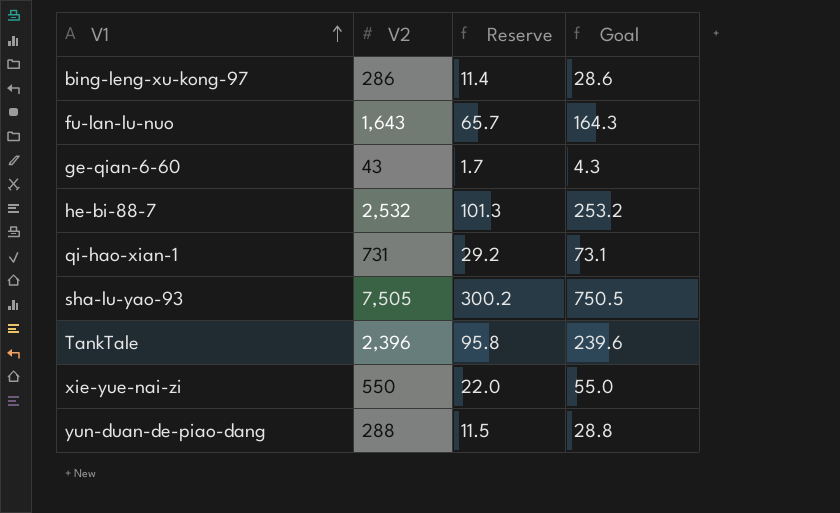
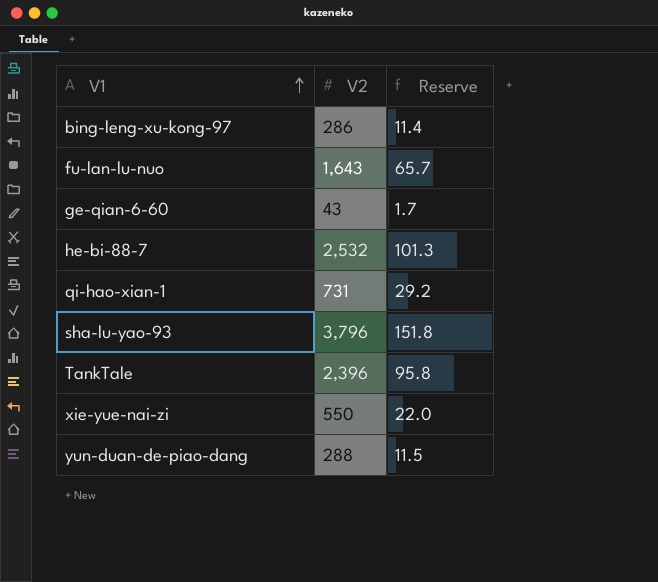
column Goal | formula: [V2] * 0.1 -> none
sha-lu-yao-93 | V2: 7,505 -> 3,796
sha-lu-yao-93 | Reserve: 300.2 -> 151.8

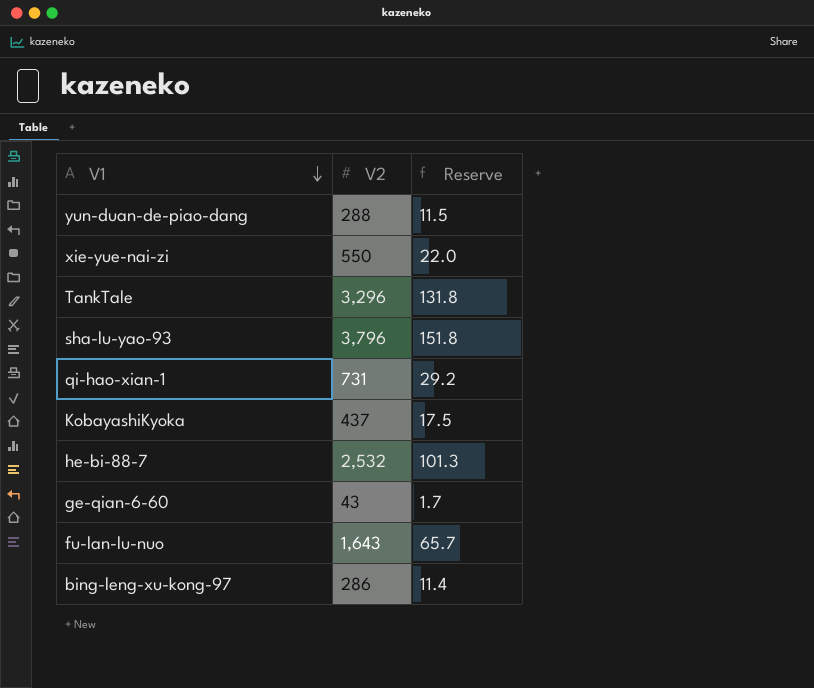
row order: V1 ascending -> V1 descending
TankTale | V2: 2,396 -> 3,296
TankTale | Reserve: 95.8 -> 131.8
row KobayashiKyoka: none -> 437 | 17.5

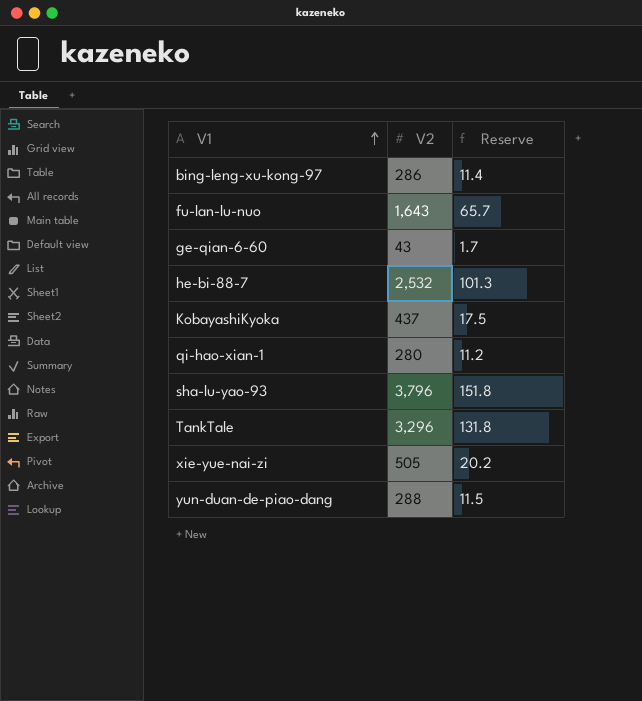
row order: V1 descending -> V1 ascending
qi-hao-xian-1 | V2: 731 -> 280
qi-hao-xian-1 | Reserve: 29.2 -> 11.2
xie-yue-nai-zi | V2: 550 -> 505
xie-yue-nai-zi | Reserve: 22.0 -> 20.2

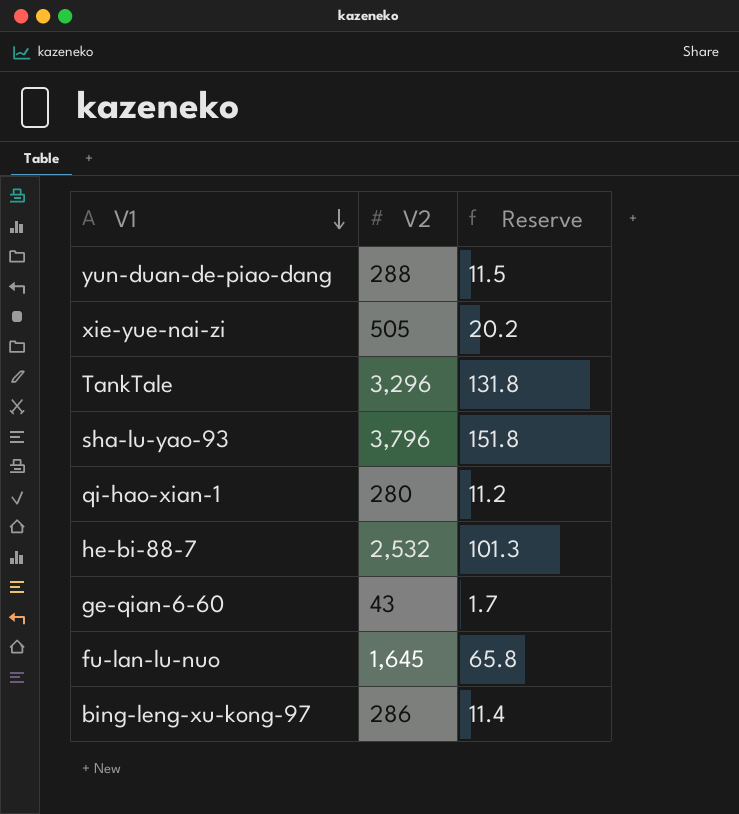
row order: V1 ascending -> V1 descending
row KobayashiKyoka: 437 | 17.5 -> none
fu-lan-lu-nuo | V2: 1,643 -> 1,645
fu-lan-lu-nuo | Reserve: 65.7 -> 65.8

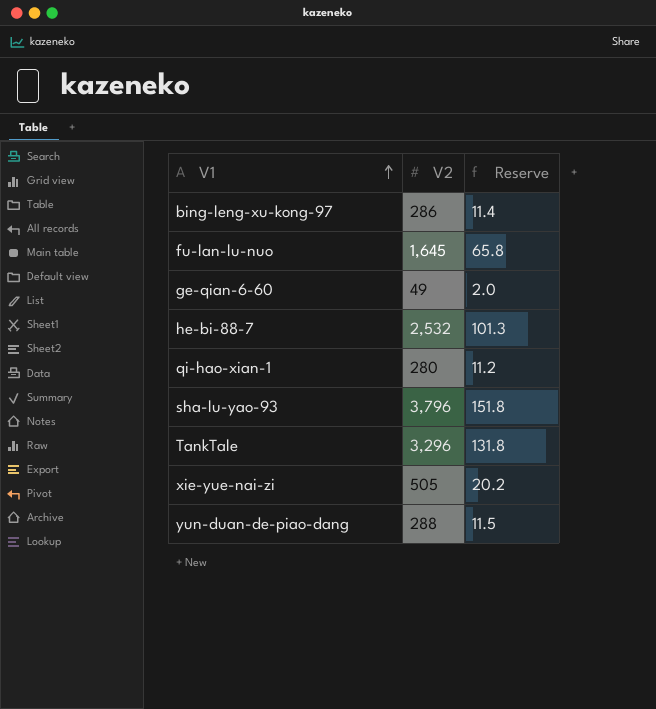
row order: V1 descending -> V1 ascending
ge-qian-6-60 | V2: 43 -> 49
ge-qian-6-60 | Reserve: 1.7 -> 2.0

